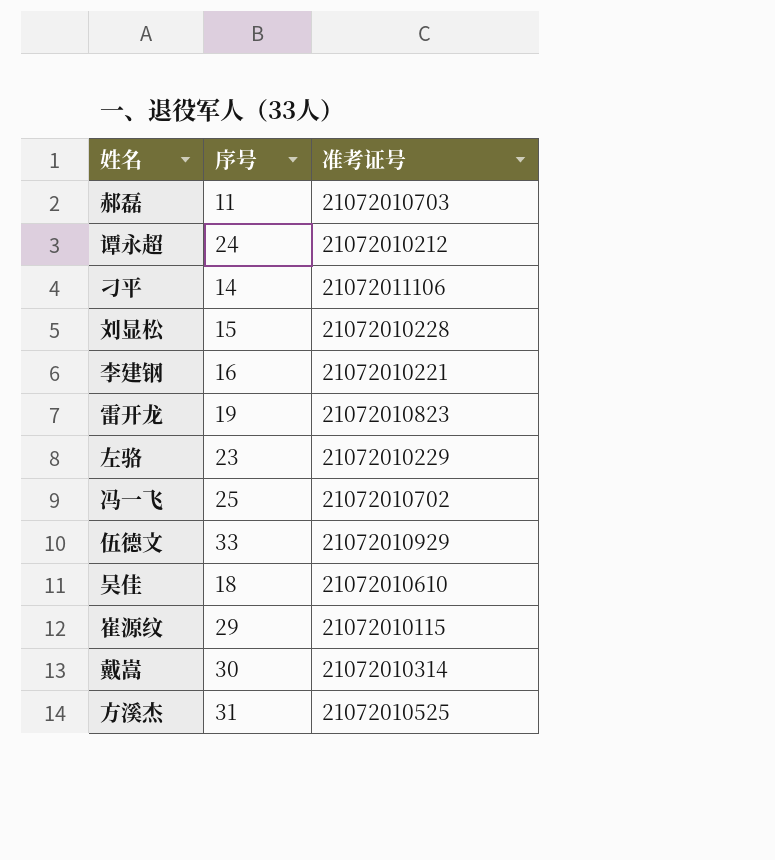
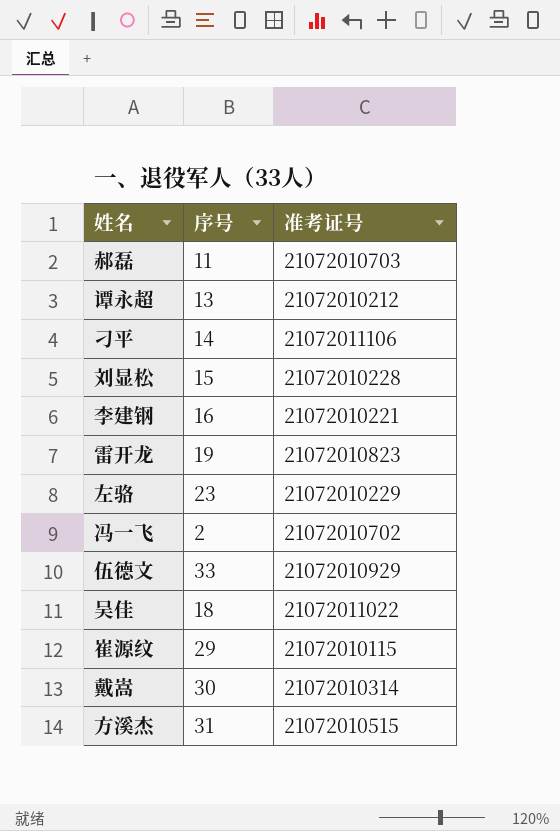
谭永超 | 序号: 24 -> 13
冯一飞 | 序号: 25 -> 2
吴佳 | 准考证号: 21072010610 -> 21072011022
方溪杰 | 准考证号: 21072010525 -> 21072010515

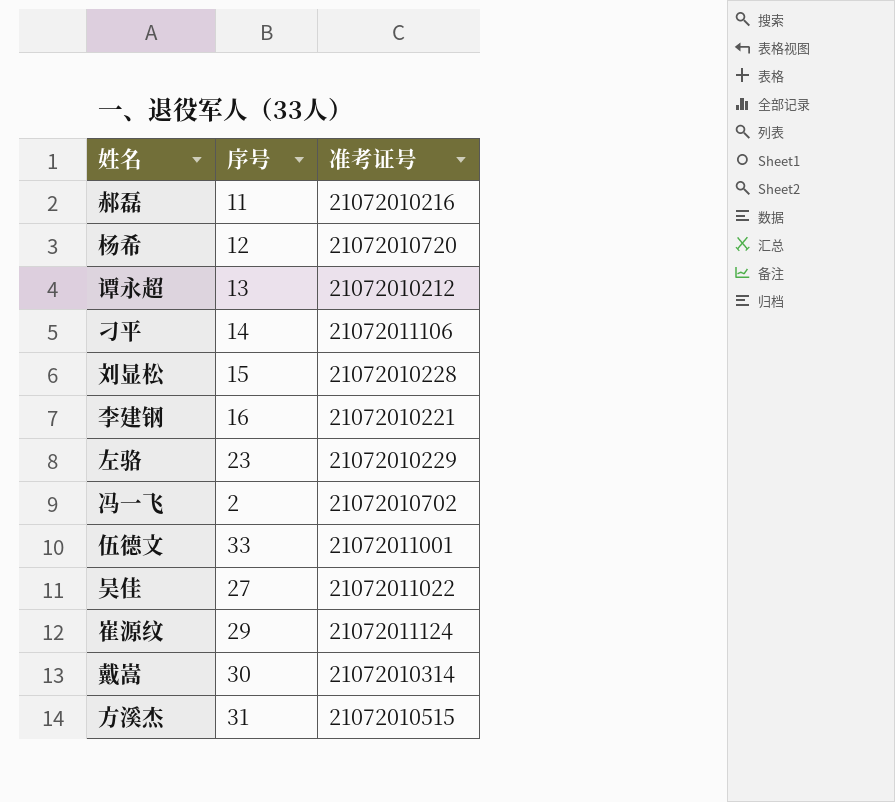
row 雷开龙: 19 | 21072010823 -> none
郝磊 | 准考证号: 21072010703 -> 21072010216
row 杨希: none -> 12 | 21072010720
伍德文 | 准考证号: 21072010929 -> 21072011001
吴佳 | 序号: 18 -> 27
崔源纹 | 准考证号: 21072010115 -> 21072011124

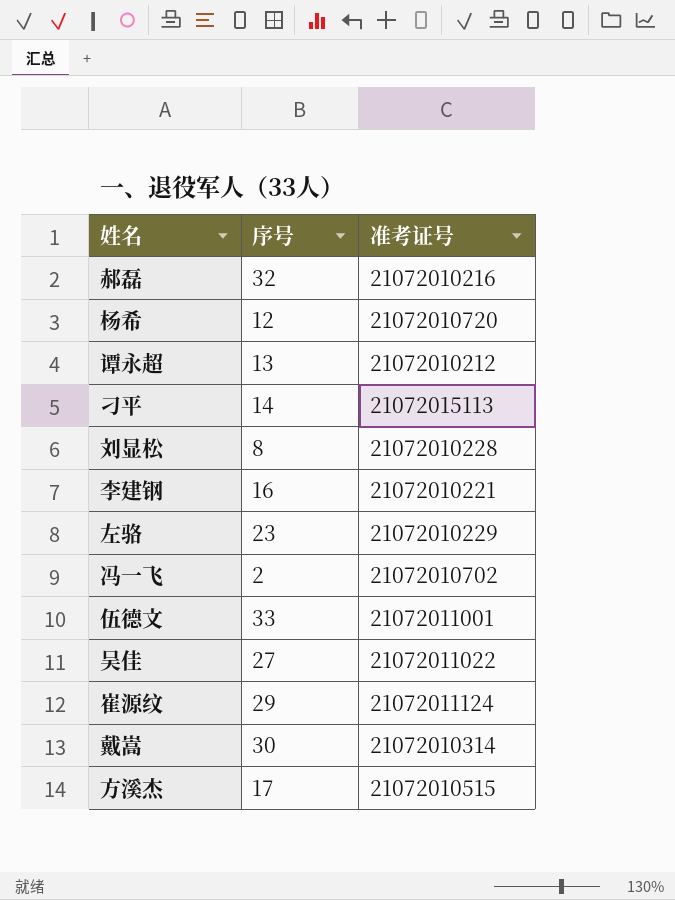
郝磊 | 序号: 11 -> 32
刁平 | 准考证号: 21072011106 -> 21072015113
刘显松 | 序号: 15 -> 8
方溪杰 | 序号: 31 -> 17

